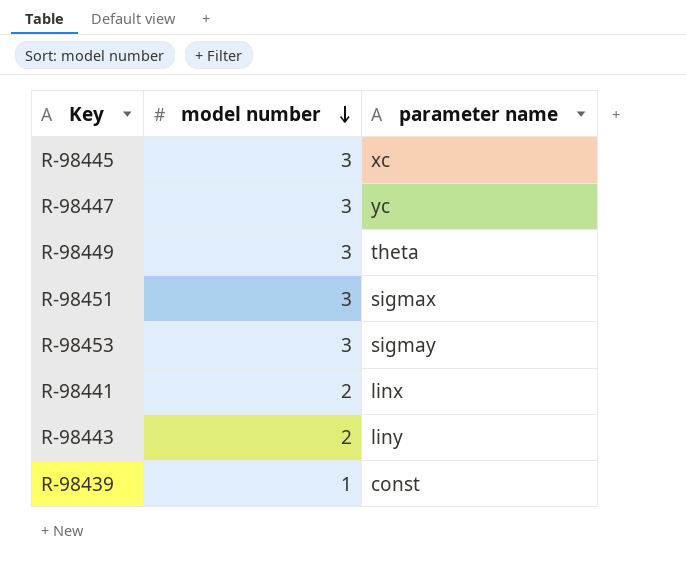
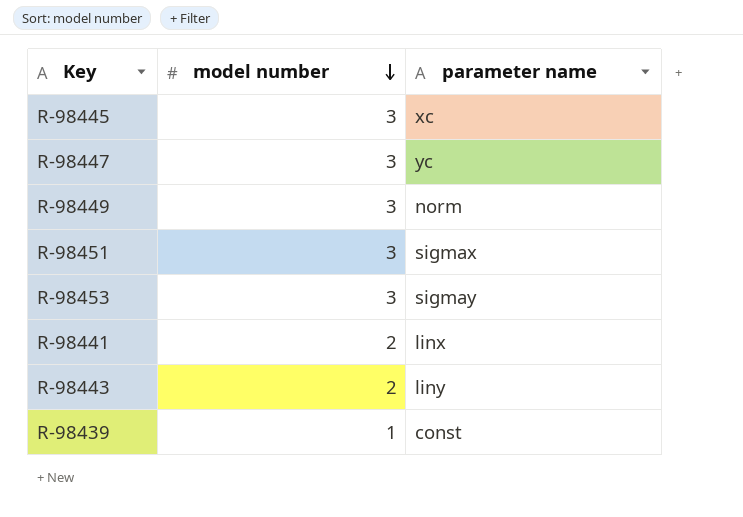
R-98449 | parameter name: theta -> norm

